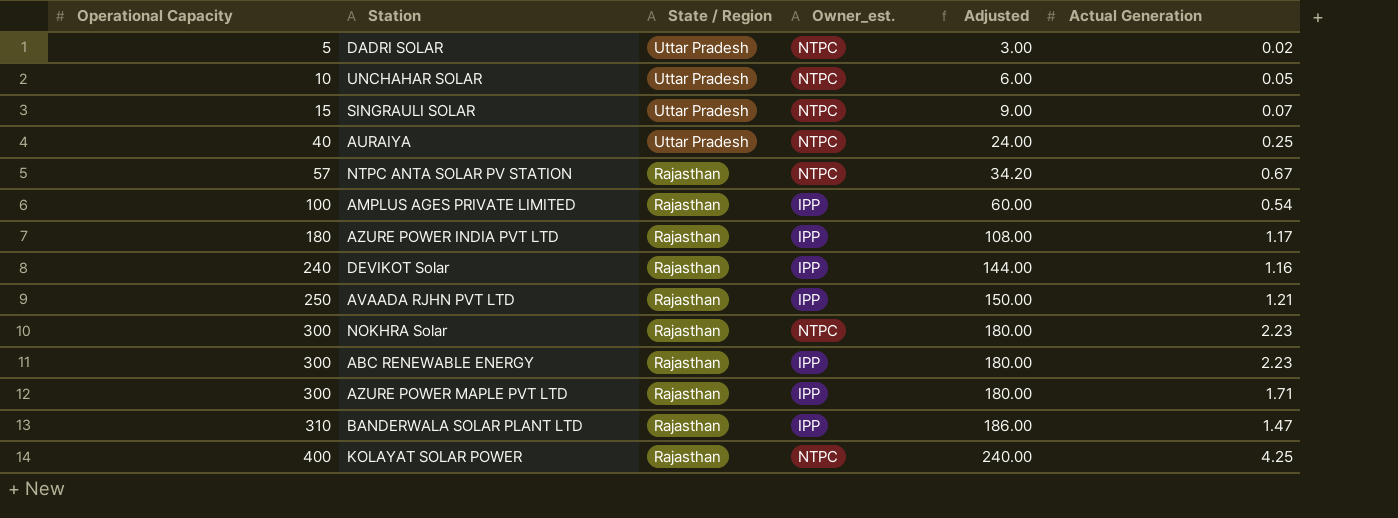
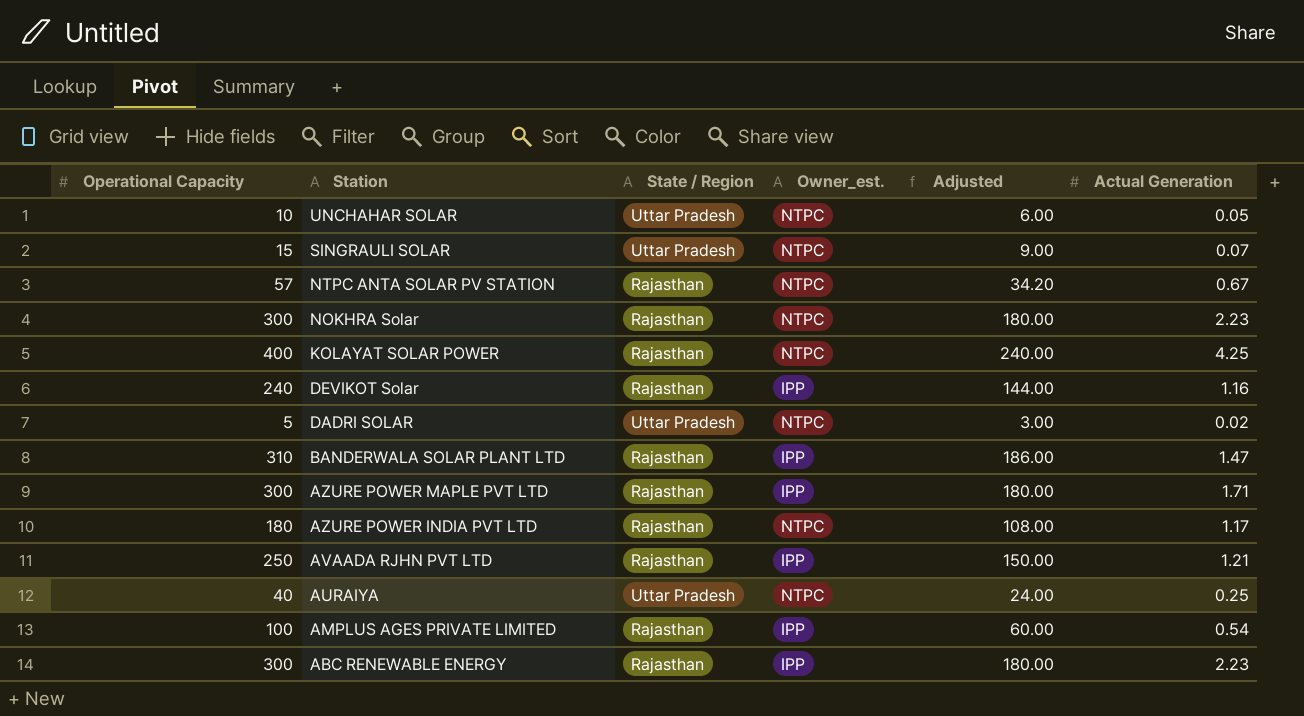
row order: Operational Capacity ascending -> Station descending
AZURE POWER INDIA PVT LTD | Owner_est.: IPP -> NTPC

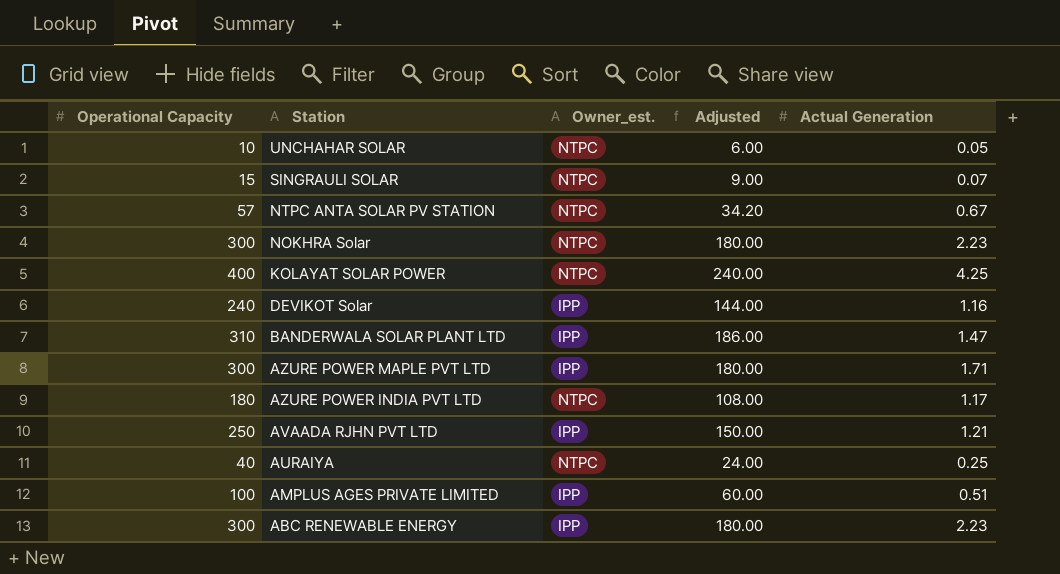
column State / Region | position: 3 -> none
row DADRI SOLAR: 5 | Uttar Pradesh | NTPC | 3.00 | 0.02 -> none
AMPLUS AGES PRIVATE LIMITED | Actual Generation: 0.54 -> 0.51

